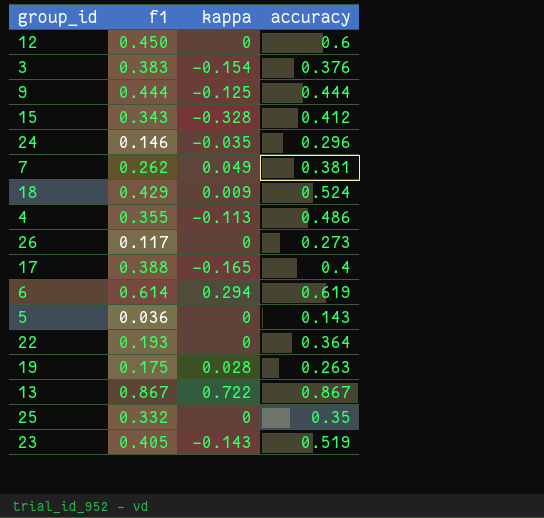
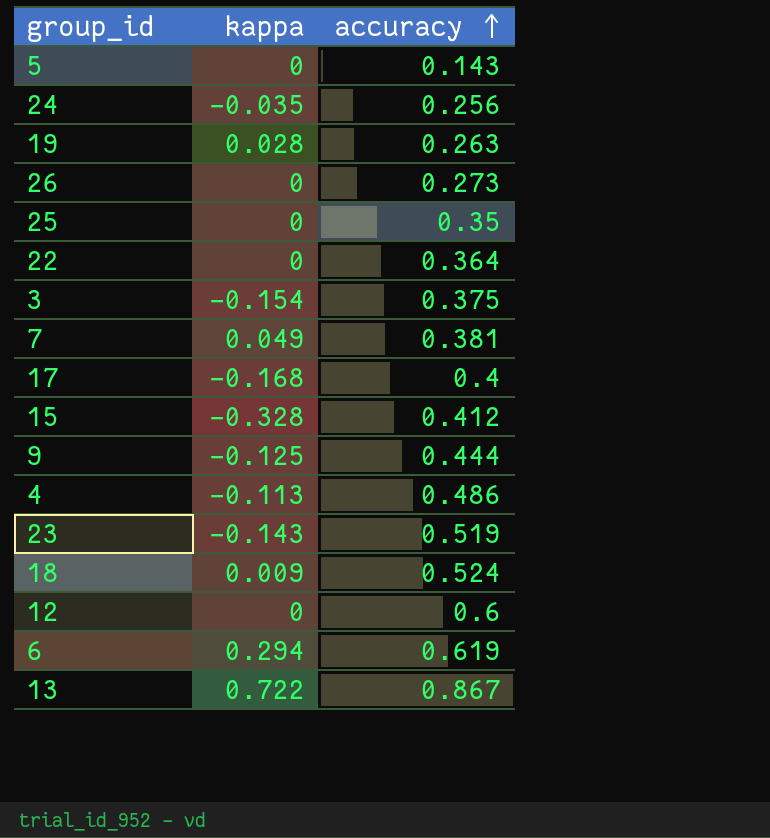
row order: none -> accuracy ascending
column f1 | position: 2 -> none
24 | accuracy: 0.296 -> 0.256
3 | accuracy: 0.376 -> 0.375
17 | kappa: -0.165 -> -0.168

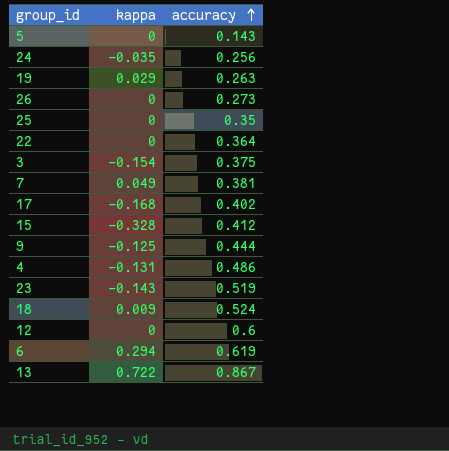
19 | kappa: 0.028 -> 0.029
17 | accuracy: 0.4 -> 0.402
4 | kappa: -0.113 -> -0.131

